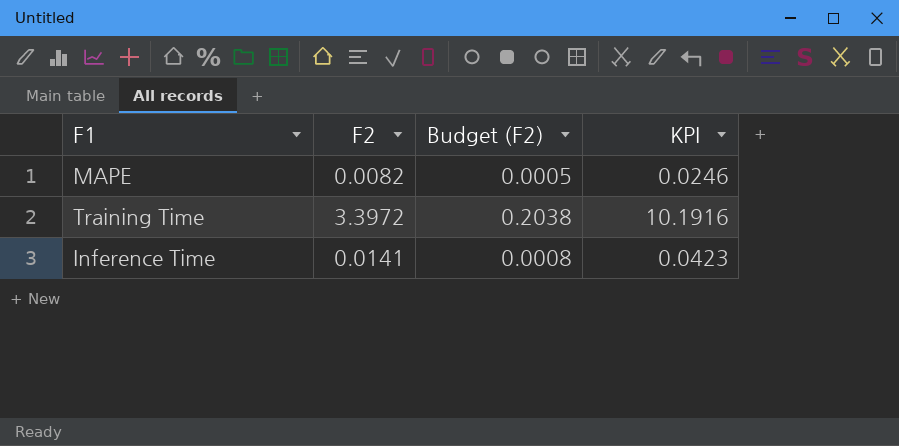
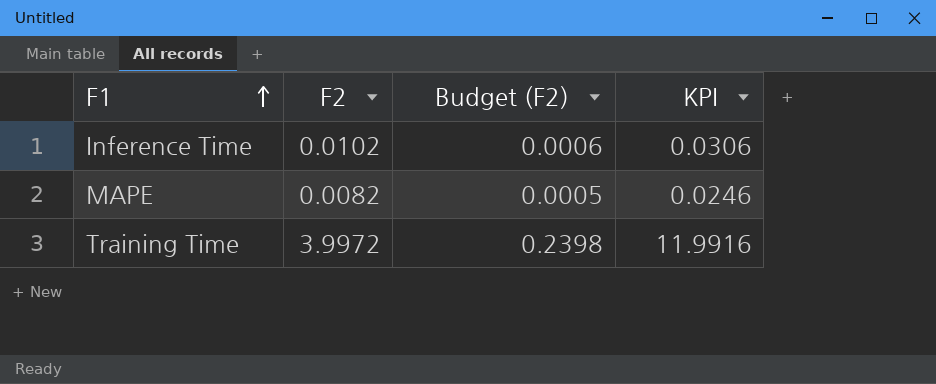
row order: none -> F1 ascending
Inference Time | F2: 0.0141 -> 0.0102
Inference Time | Budget (F2): 0.0008 -> 0.0006
Inference Time | KPI: 0.0423 -> 0.0306
Training Time | F2: 3.3972 -> 3.9972
Training Time | Budget (F2): 0.2038 -> 0.2398
Training Time | KPI: 10.1916 -> 11.9916

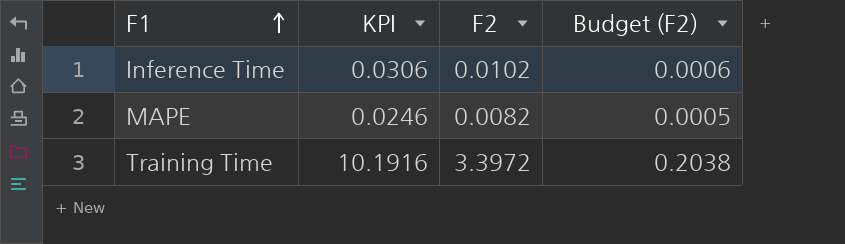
column KPI | position: 4 -> 2
Training Time | KPI: 11.9916 -> 10.1916
Training Time | F2: 3.9972 -> 3.3972
Training Time | Budget (F2): 0.2398 -> 0.2038

